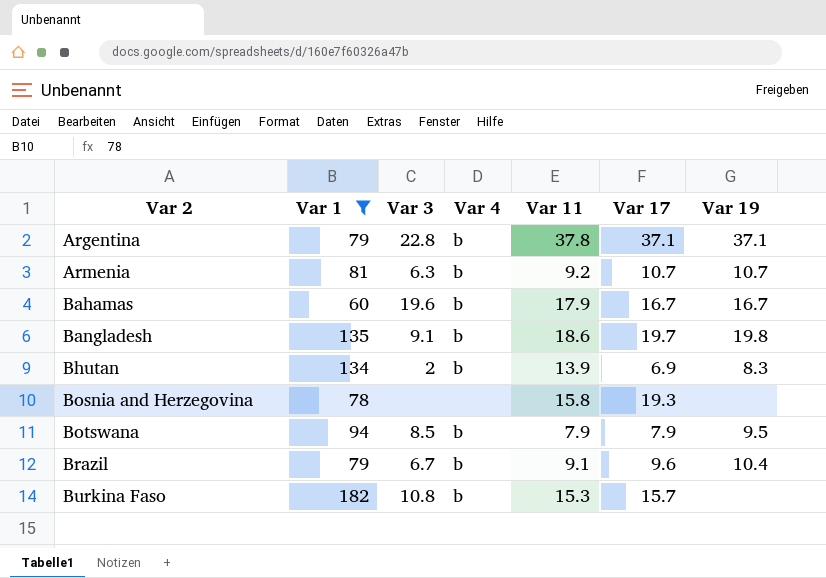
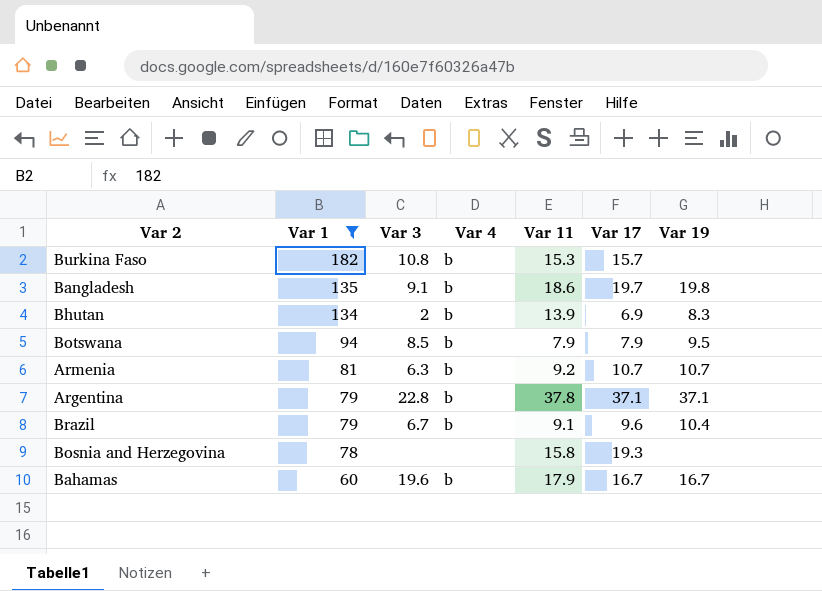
row order: Var 2 ascending -> Var 1 descending

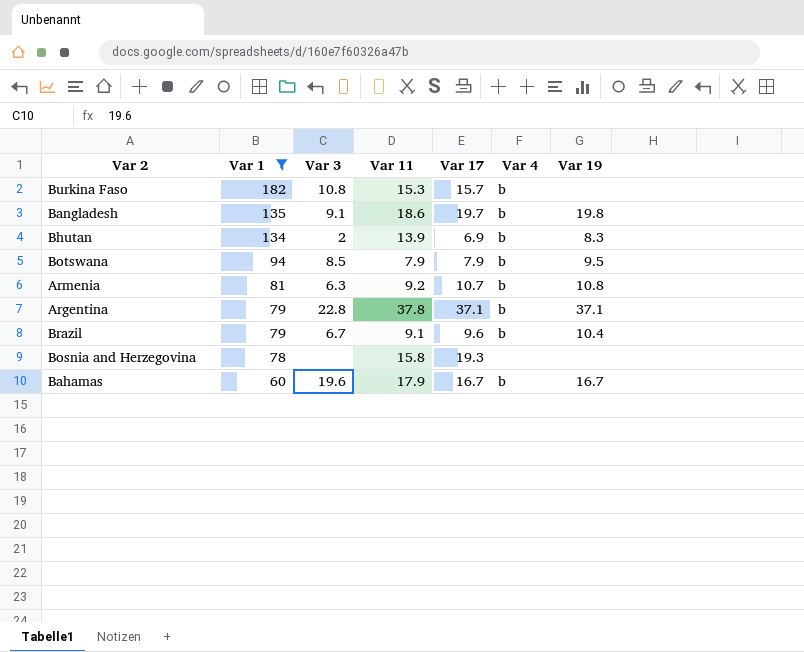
column Var 4 | position: 4 -> 6
Armenia | Var 19: 10.7 -> 10.8

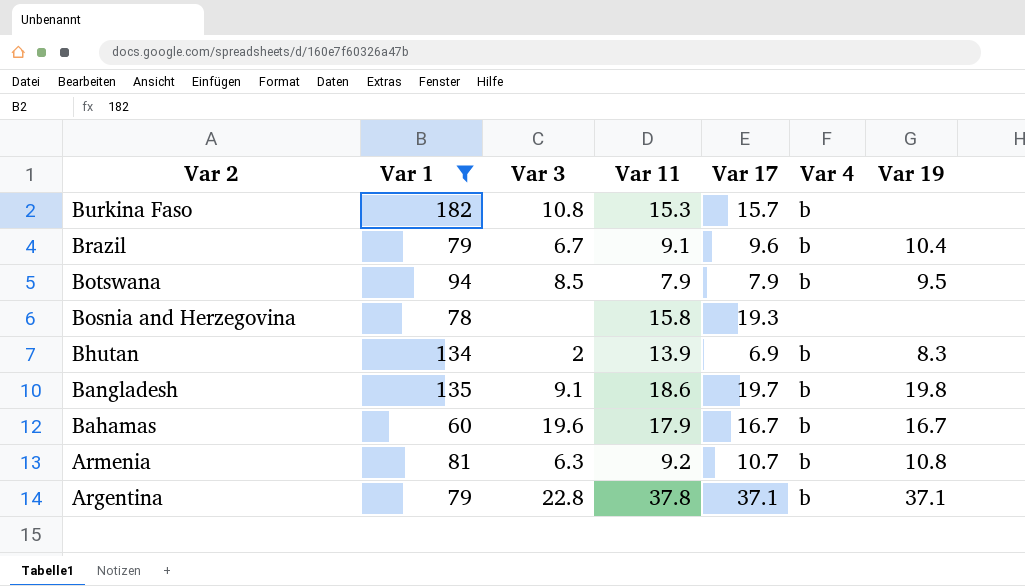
row order: Var 1 descending -> Var 2 descending

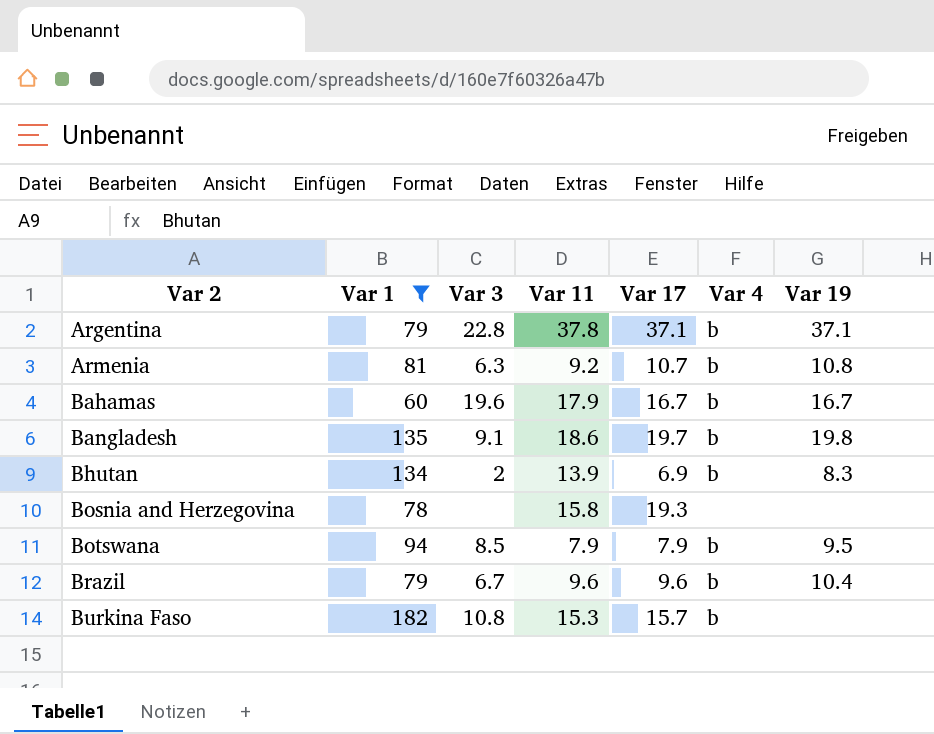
row order: Var 2 descending -> Var 2 ascending
Brazil | Var 11: 9.1 -> 9.6

